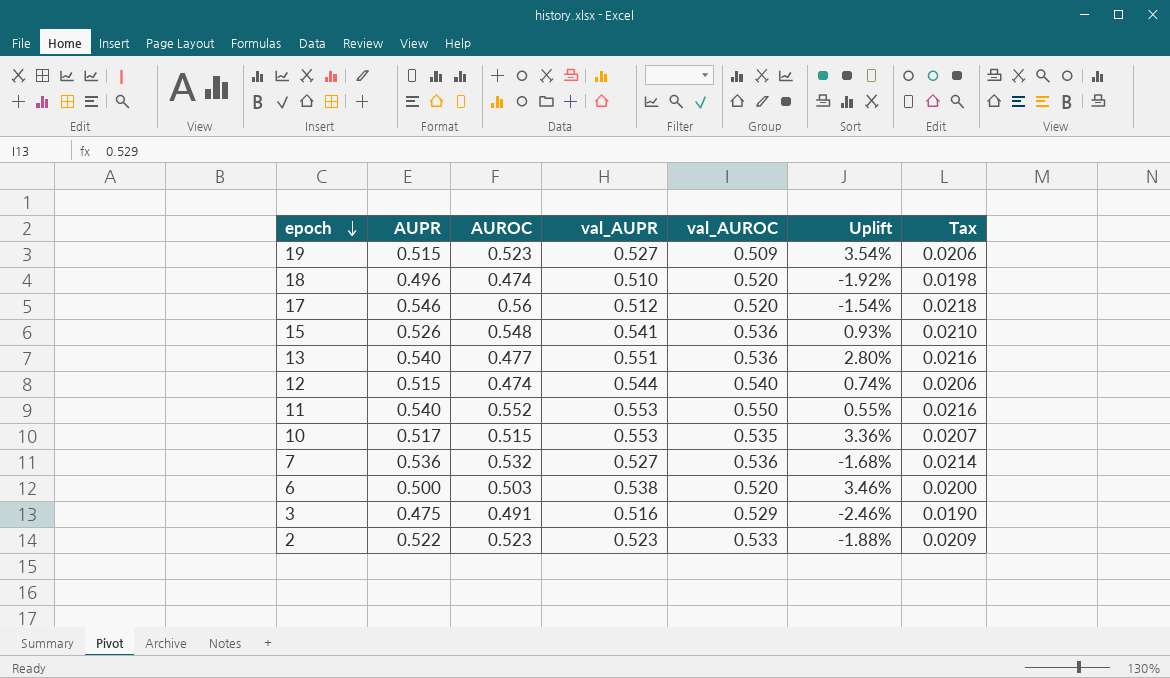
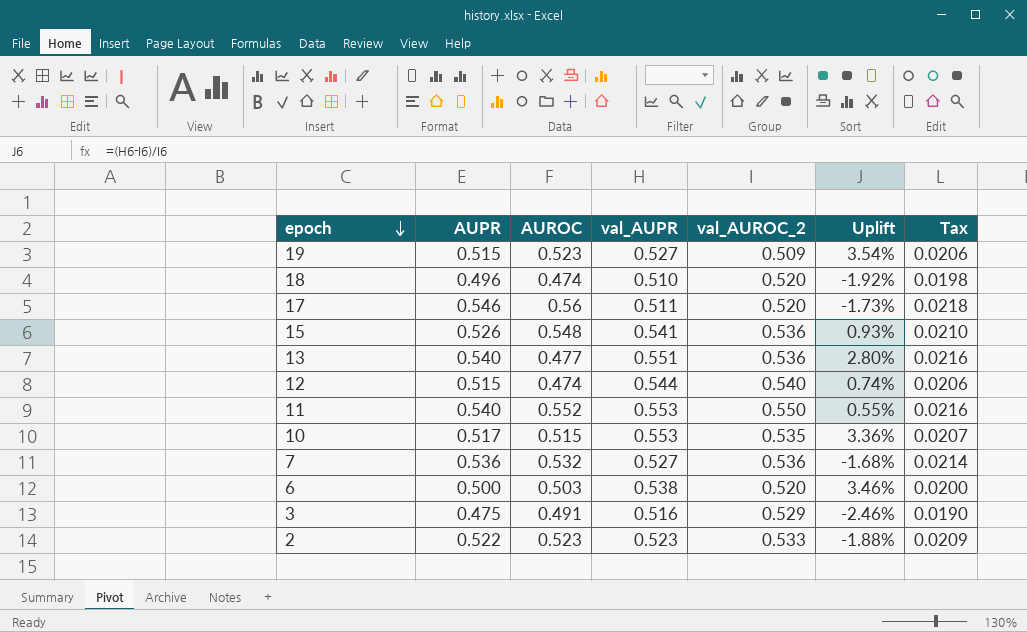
column name: val_AUROC -> val_AUROC_2
17 | val_AUPR: 0.512 -> 0.511
17 | Uplift: -1.54% -> -1.73%

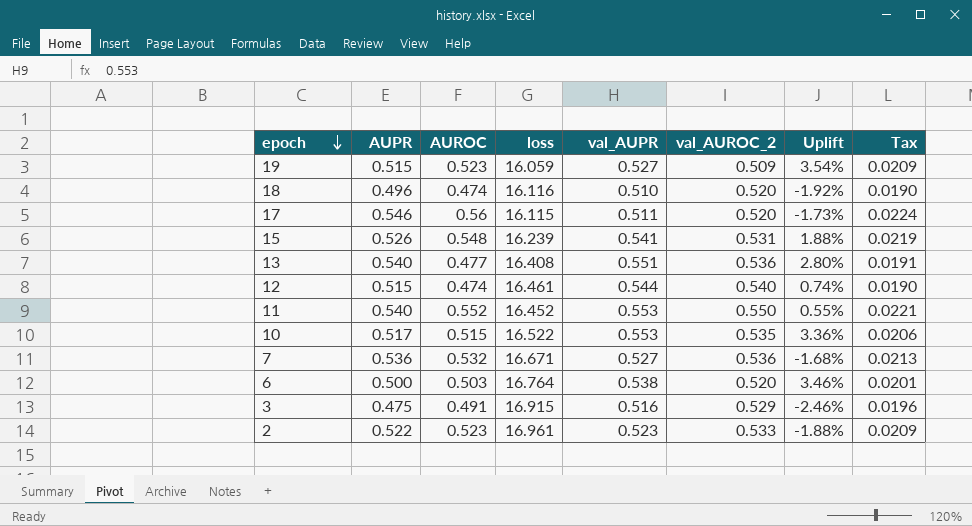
column loss | position: none -> 4
column Tax | formula: [AUPR] * 0.04 -> [AUROC] * 0.04
15 | val_AUROC_2: 0.536 -> 0.531
15 | Uplift: 0.93% -> 1.88%

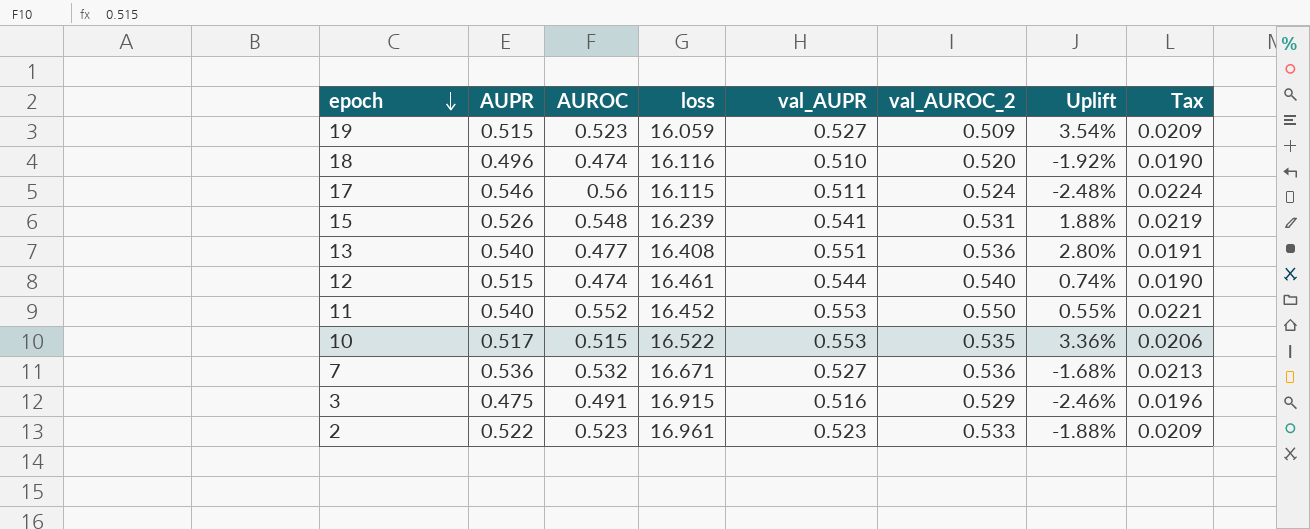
row 6: 0.500 | 0.503 | 16.764 | 0.538 | 0.520 | 3.46% | 0.0201 -> none
17 | val_AUROC_2: 0.520 -> 0.524
17 | Uplift: -1.73% -> -2.48%

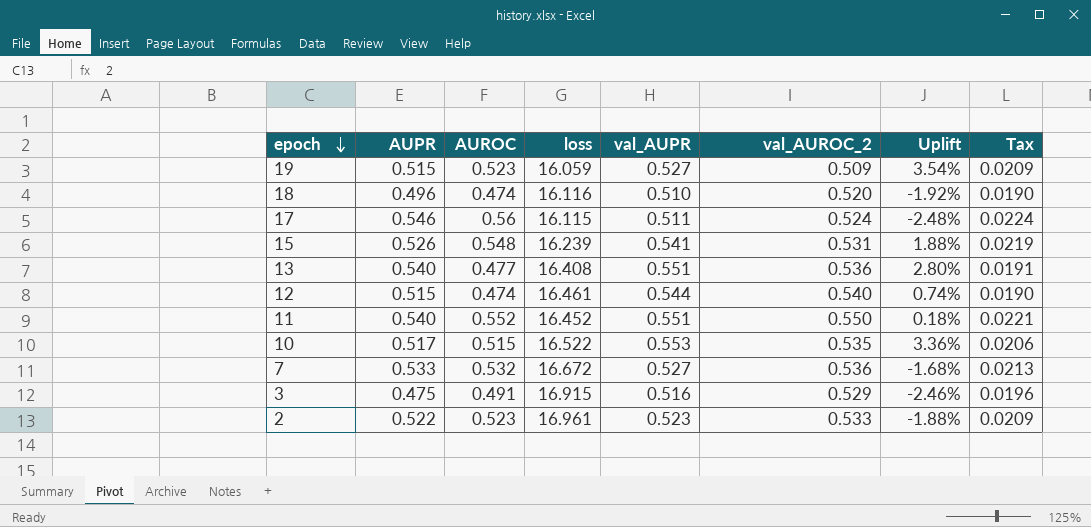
11 | val_AUPR: 0.553 -> 0.551
11 | Uplift: 0.55% -> 0.18%
7 | AUPR: 0.536 -> 0.533
7 | loss: 16.671 -> 16.672

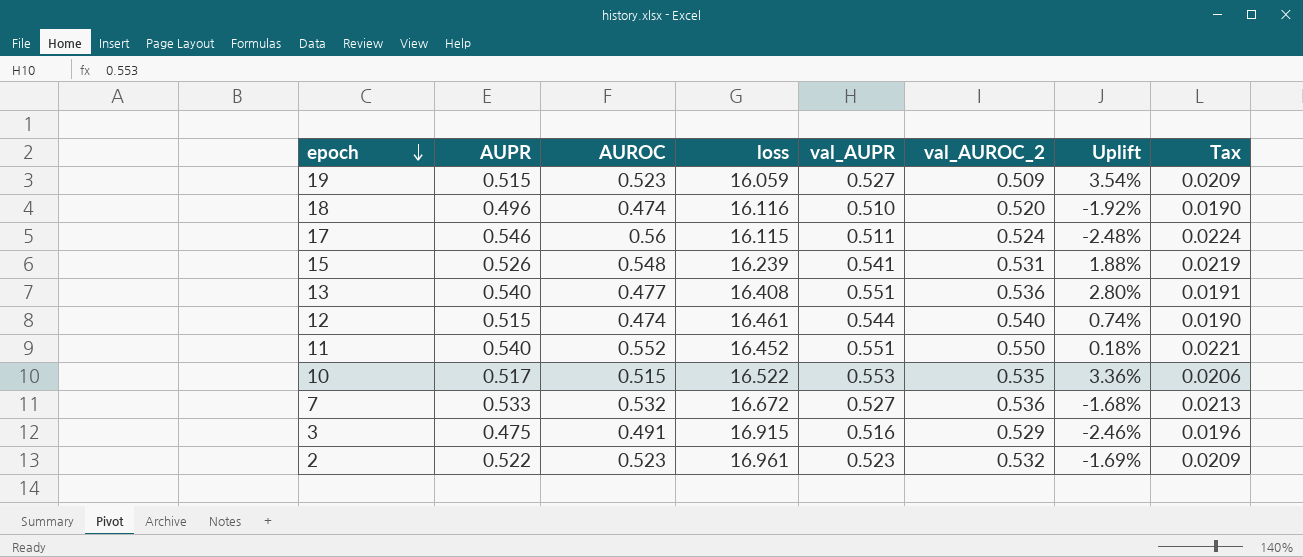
2 | val_AUROC_2: 0.533 -> 0.532
2 | Uplift: -1.88% -> -1.69%

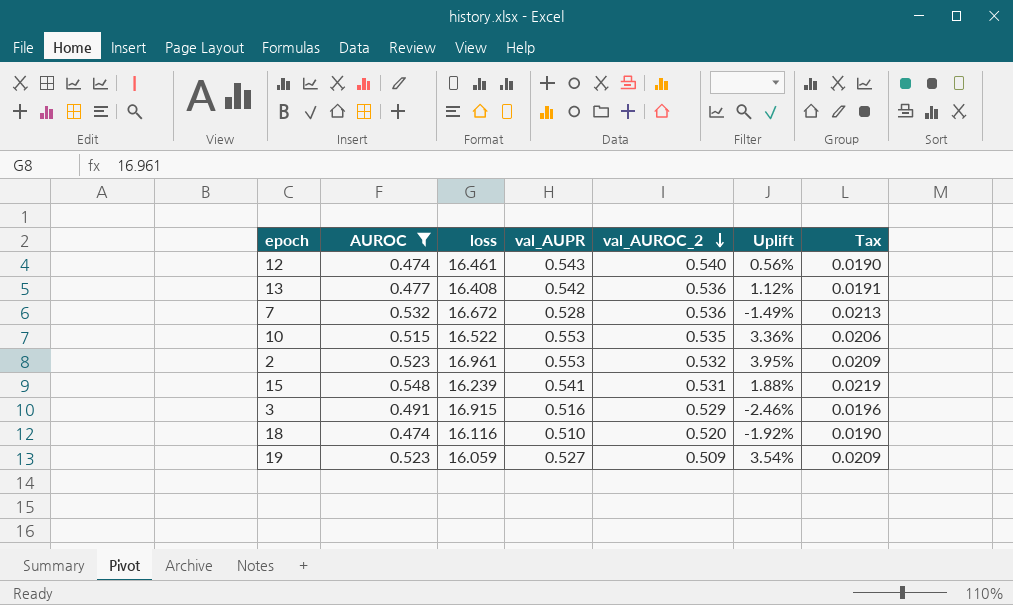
filter: none -> AUROC <= 0.548
row order: epoch descending -> val_AUROC_2 descending
column AUPR | position: 2 -> none
12 | val_AUPR: 0.544 -> 0.543
12 | Uplift: 0.74% -> 0.56%
13 | val_AUPR: 0.551 -> 0.542
13 | Uplift: 2.80% -> 1.12%
7 | val_AUPR: 0.527 -> 0.528
7 | Uplift: -1.68% -> -1.49%
2 | val_AUPR: 0.523 -> 0.553
2 | Uplift: -1.69% -> 3.95%

